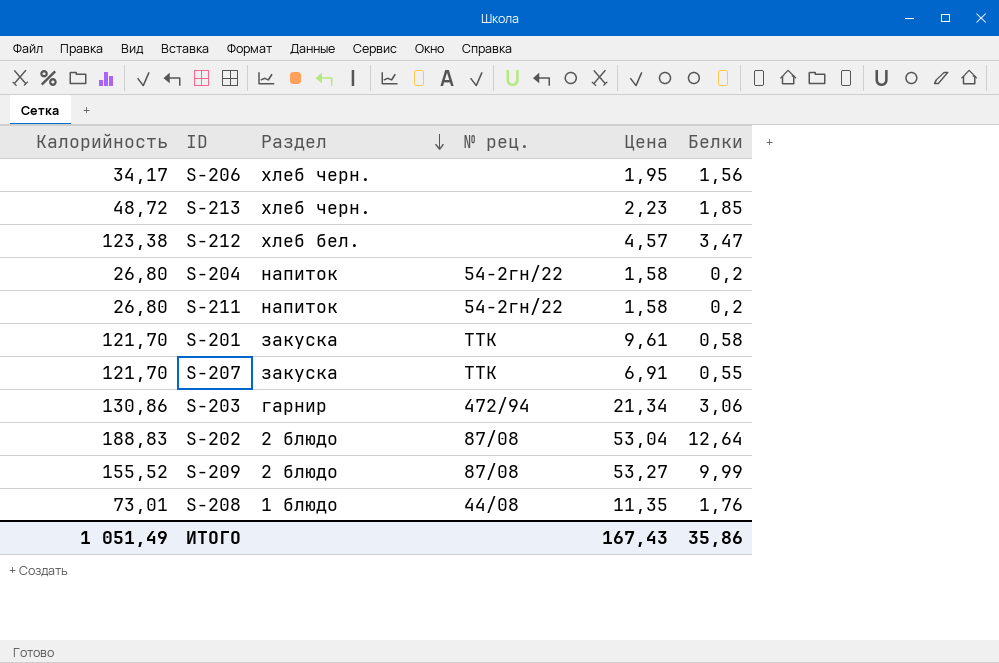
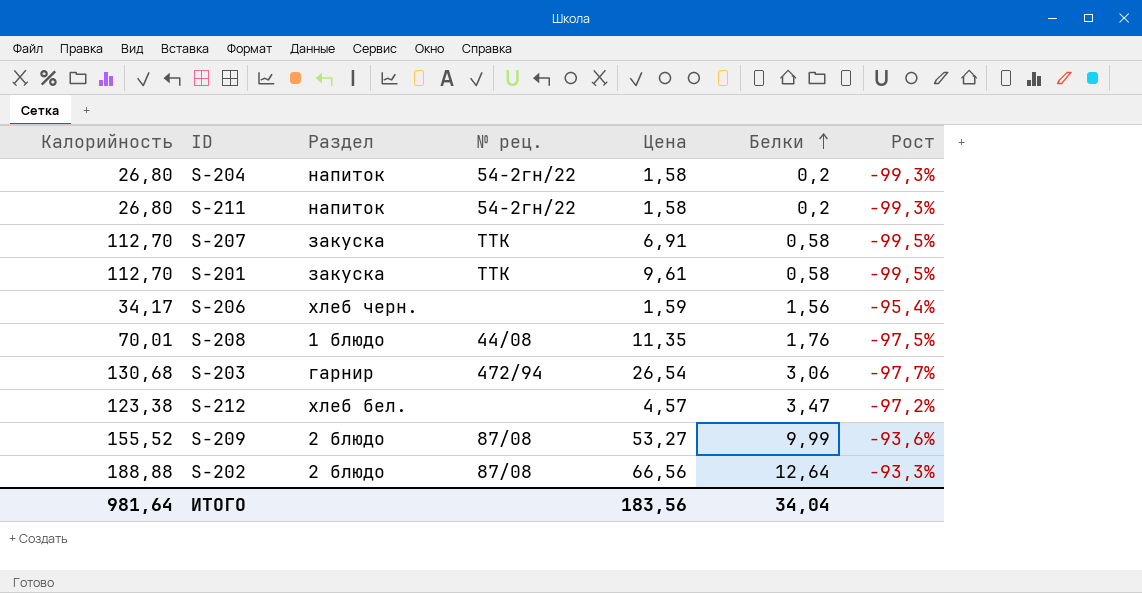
row order: Раздел descending -> Белки ascending
column Рост | formula: none -> ([Белки] - [Калорийность]) / [Калорийность]
row S-213: 48,72 | хлеб черн. | none | 2,23 | 1,85 -> none
S-207 | Калорийность: 121,70 -> 112,70
S-207 | Белки: 0,55 -> 0,58
S-201 | Калорийность: 121,70 -> 112,70
S-206 | Цена: 1,95 -> 1,59
S-208 | Калорийность: 73,01 -> 70,01
S-203 | Калорийность: 130,86 -> 130,68
S-203 | Цена: 21,34 -> 26,54
S-202 | Калорийность: 188,83 -> 188,88
S-202 | Цена: 53,04 -> 66,56
ИТОГО | Калорийность: 1 051,49 -> 981,64
ИТОГО | Цена: 167,43 -> 183,56
ИТОГО | Белки: 35,86 -> 34,04

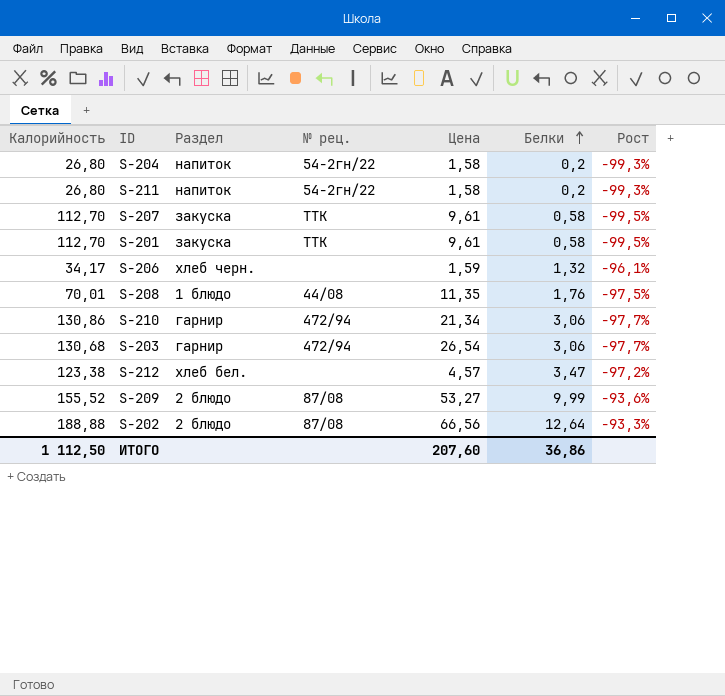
S-207 | Цена: 6,91 -> 9,61
S-206 | Белки: 1,56 -> 1,32
S-206 | Рост: -95,4% -> -96,1%
row S-210: none -> 130,86 | гарнир | 472/94 | 21,34 | 3,06 | -97,7%
ИТОГО | Калорийность: 981,64 -> 1 112,50
ИТОГО | Цена: 183,56 -> 207,60
ИТОГО | Белки: 34,04 -> 36,86

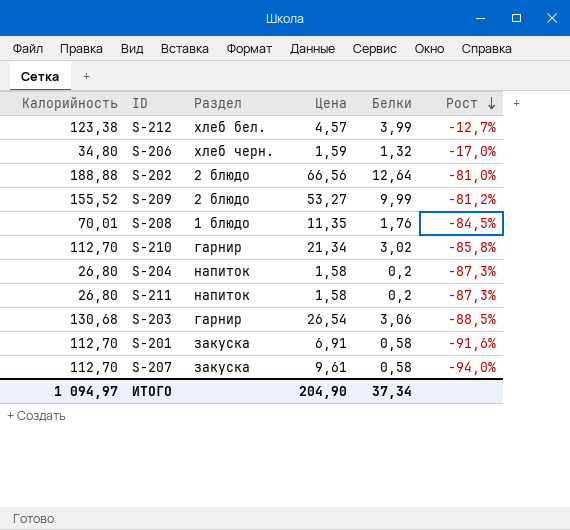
row order: Белки ascending -> Рост descending
column № рец. | position: 4 -> none
column Рост | formula: ([Белки] - [Калорийность]) / [Калорийность] -> ([Белки] - [Цена]) / [Цена]
S-212 | Белки: 3,47 -> 3,99
S-206 | Калорийность: 34,17 -> 34,80
S-210 | Калорийность: 130,86 -> 112,70
S-210 | Белки: 3,06 -> 3,02
S-201 | Цена: 9,61 -> 6,91
ИТОГО | Калорийность: 1 112,50 -> 1 094,97
ИТОГО | Цена: 207,60 -> 204,90
ИТОГО | Белки: 36,86 -> 37,34

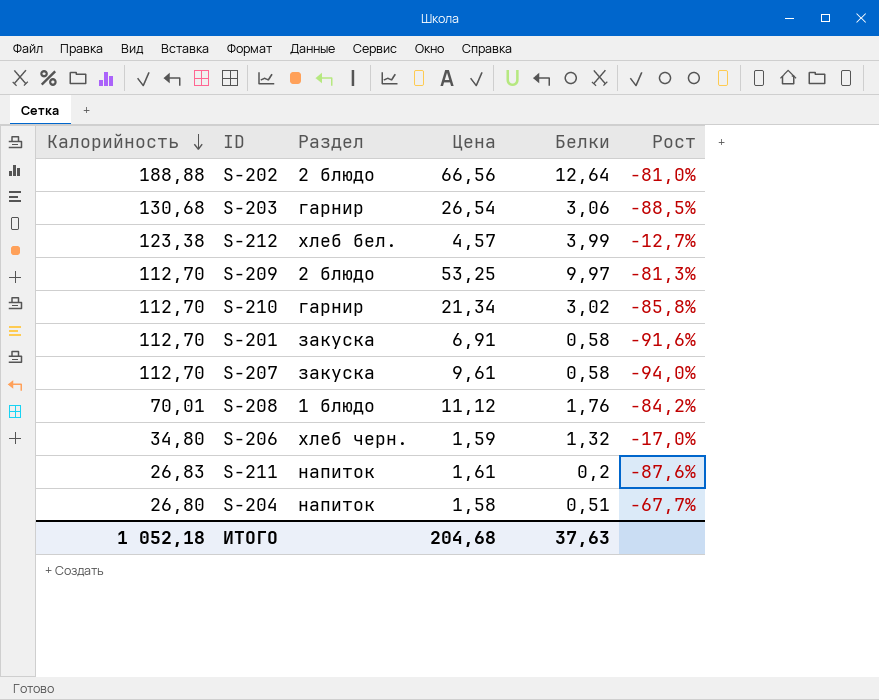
row order: Рост descending -> Калорийность descending
S-209 | Калорийность: 155,52 -> 112,70
S-209 | Цена: 53,27 -> 53,25
S-209 | Белки: 9,99 -> 9,97
S-209 | Рост: -81,2% -> -81,3%
S-208 | Цена: 11,35 -> 11,12
S-208 | Рост: -84,5% -> -84,2%
S-211 | Калорийность: 26,80 -> 26,83
S-211 | Цена: 1,58 -> 1,61
S-211 | Рост: -87,3% -> -87,6%
S-204 | Белки: 0,2 -> 0,51
S-204 | Рост: -87,3% -> -67,7%
ИТОГО | Калорийность: 1 094,97 -> 1 052,18
ИТОГО | Цена: 204,90 -> 204,68
ИТОГО | Белки: 37,34 -> 37,63

